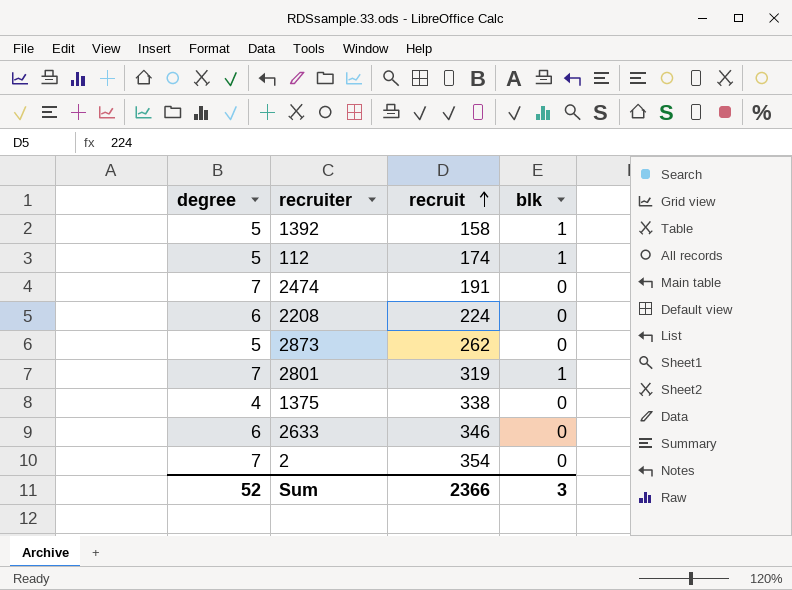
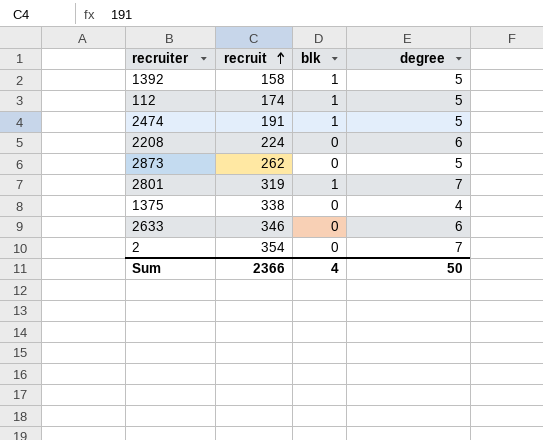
column degree | position: 1 -> 4
2474 | blk: 0 -> 1
2474 | degree: 7 -> 5
Sum | blk: 3 -> 4
Sum | degree: 52 -> 50

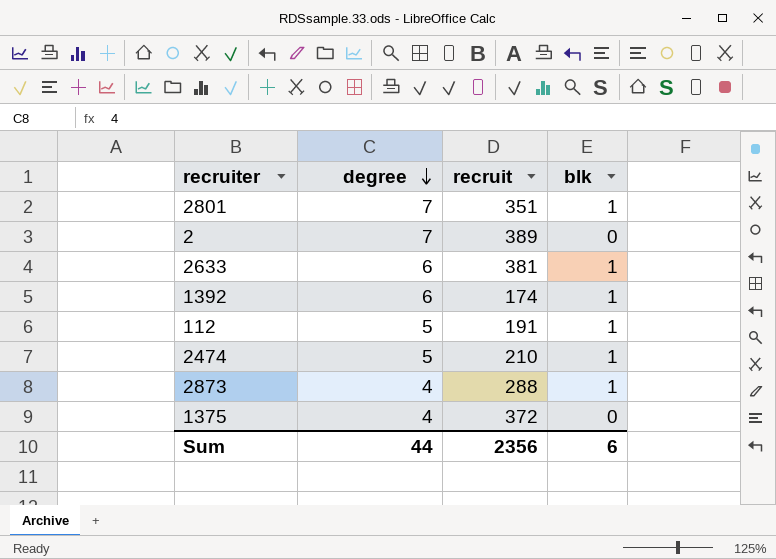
row order: recruit ascending -> degree descending
column degree | position: 4 -> 2
row 2208: 224 | 0 | 6 -> none
2801 | recruit: 319 -> 351
2 | recruit: 354 -> 389
2633 | recruit: 346 -> 381
2633 | blk: 0 -> 1
1392 | degree: 5 -> 6
1392 | recruit: 158 -> 174
112 | recruit: 174 -> 191
2474 | recruit: 191 -> 210
2873 | degree: 5 -> 4
2873 | recruit: 262 -> 288
2873 | blk: 0 -> 1
1375 | recruit: 338 -> 372
Sum | degree: 50 -> 44
Sum | recruit: 2366 -> 2356
Sum | blk: 4 -> 6

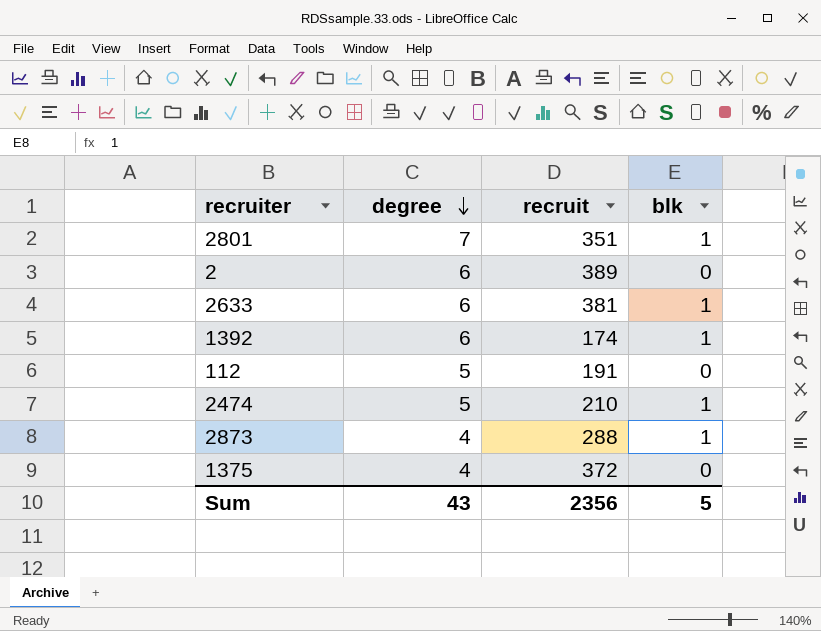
2 | degree: 7 -> 6
112 | blk: 1 -> 0
Sum | degree: 44 -> 43
Sum | blk: 6 -> 5

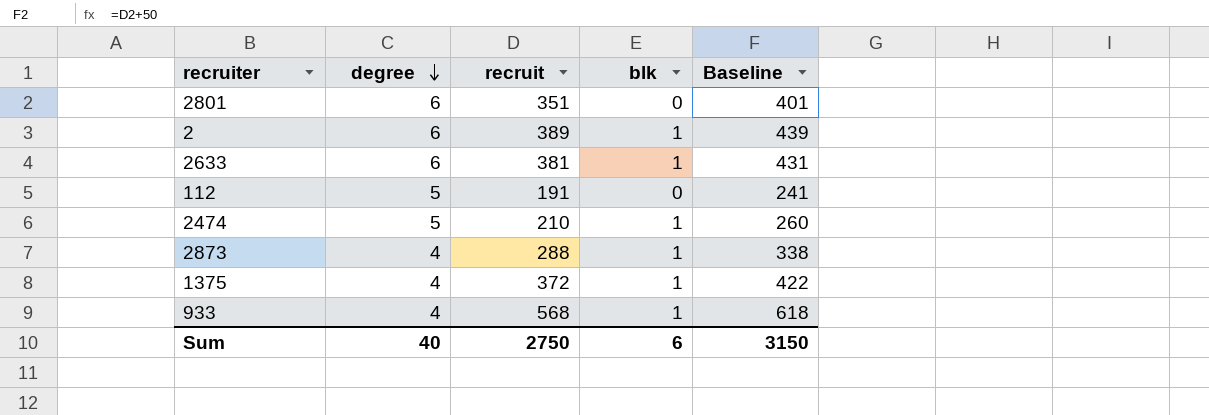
column Baseline | formula: none -> [recruit] + 50
row 1392: 6 | 174 | 1 -> none
2801 | degree: 7 -> 6
2801 | blk: 1 -> 0
2 | blk: 0 -> 1
1375 | blk: 0 -> 1
row 933: none -> 4 | 568 | 1 | 618
Sum | degree: 43 -> 40
Sum | recruit: 2356 -> 2750
Sum | blk: 5 -> 6

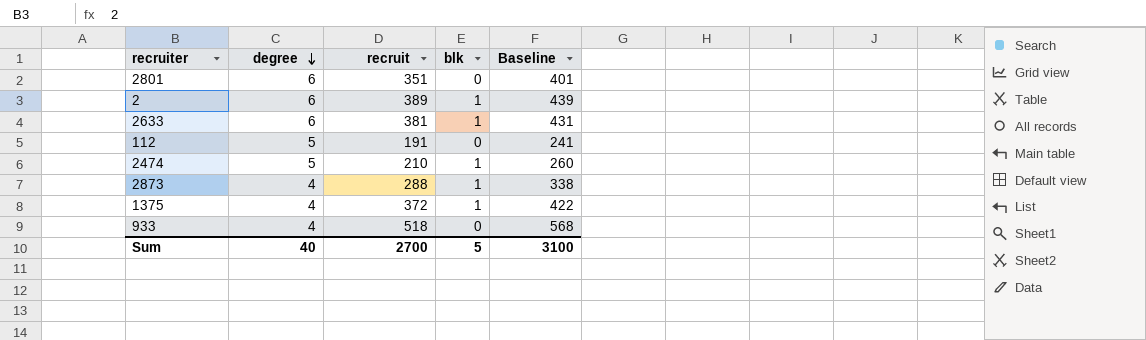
933 | recruit: 568 -> 518
933 | blk: 1 -> 0
933 | Baseline: 618 -> 568
Sum | recruit: 2750 -> 2700
Sum | blk: 6 -> 5
Sum | Baseline: 3150 -> 3100

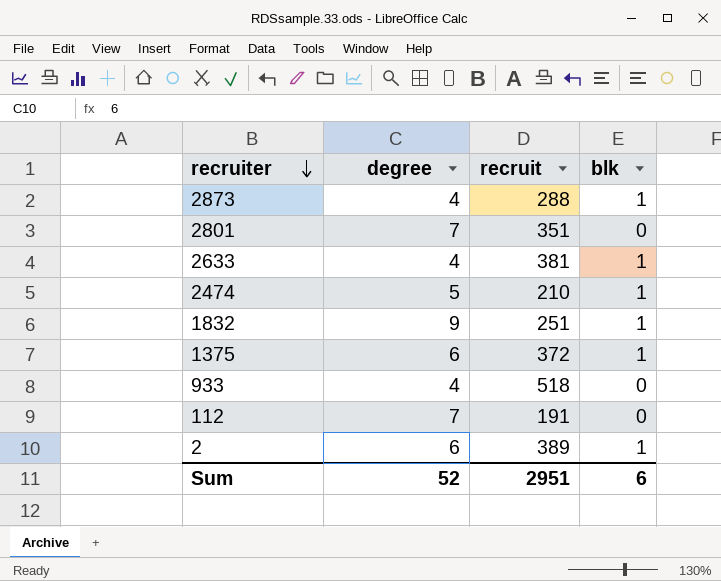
row order: degree descending -> recruiter descending
column Baseline | formula: [recruit] + 50 -> none
2801 | degree: 6 -> 7
2633 | degree: 6 -> 4
row 1832: none -> 9 | 251 | 1
1375 | degree: 4 -> 6
112 | degree: 5 -> 7
Sum | degree: 40 -> 52
Sum | recruit: 2700 -> 2951
Sum | blk: 5 -> 6

